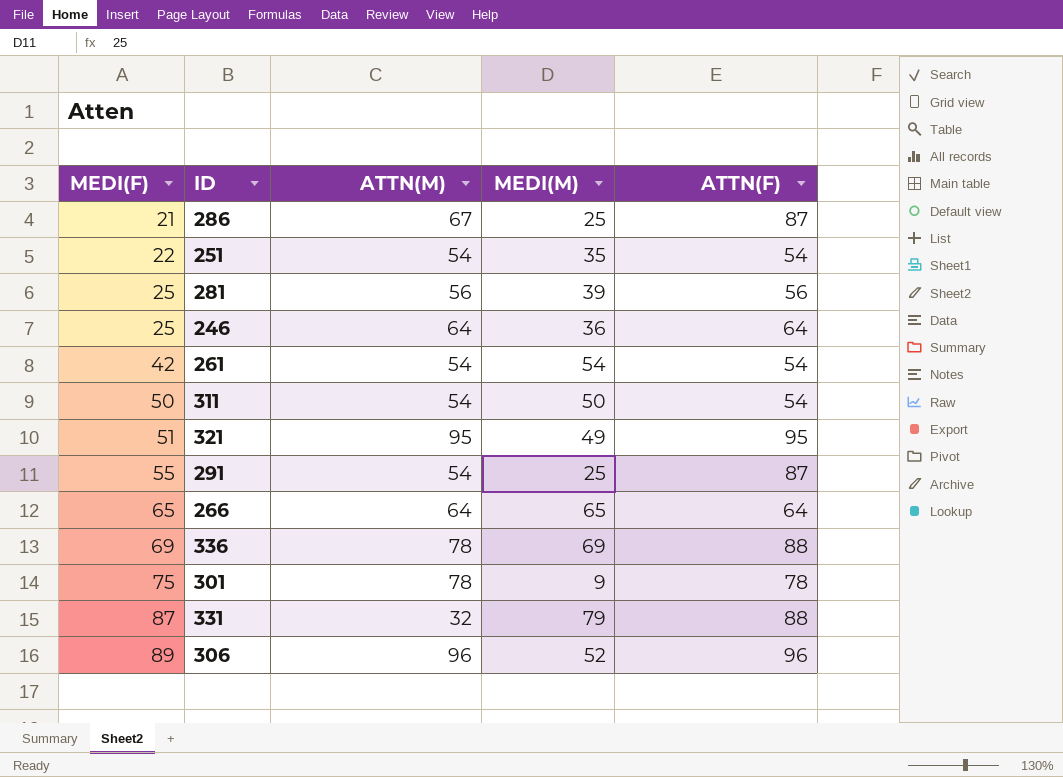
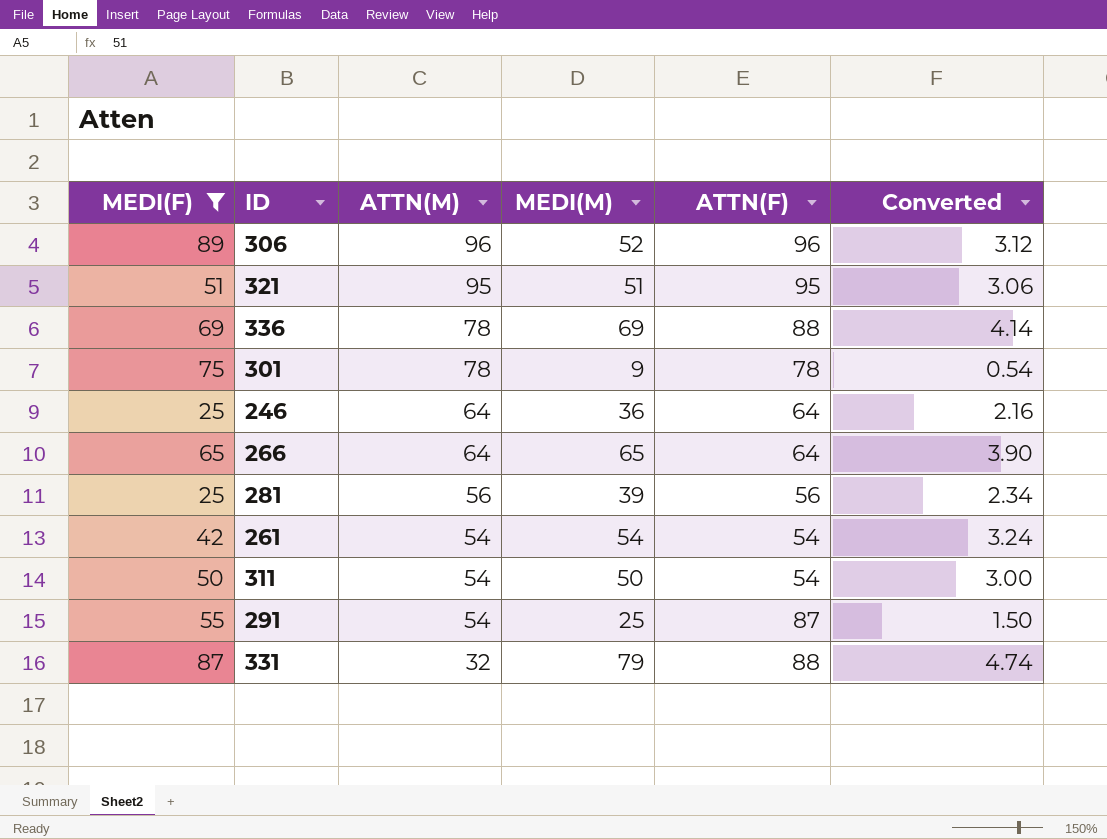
filter: none -> MEDI(F) >= 25
row order: MEDI(F) ascending -> ATTN(M) descending
column Converted | formula: none -> [MEDI(M)] * 0.06
321 | MEDI(M): 49 -> 51

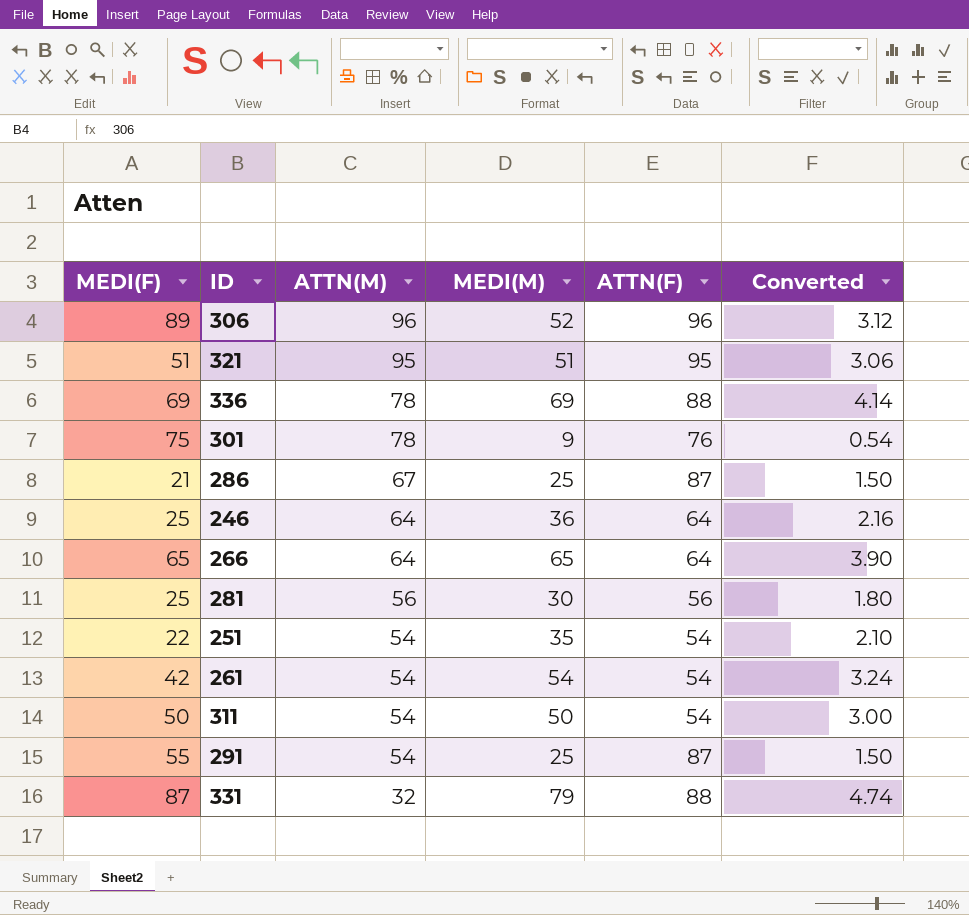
filter: MEDI(F) >= 25 -> none
301 | ATTN(F): 78 -> 76
281 | MEDI(M): 39 -> 30
281 | Converted: 2.34 -> 1.80

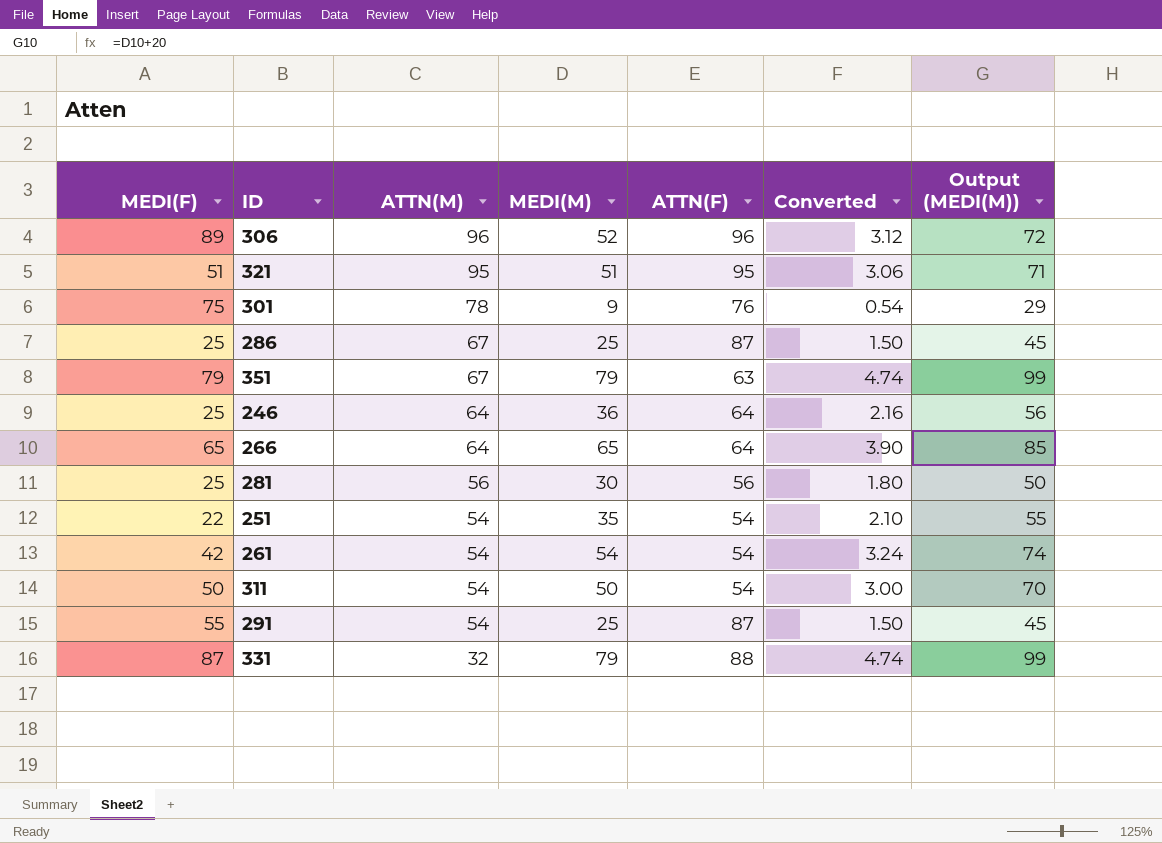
column Output (MEDI(M)) | formula: none -> [MEDI(M)] + 20
row 336: 69 | 78 | 69 | 88 | 4.14 -> none
286 | MEDI(F): 21 -> 25
row 351: none -> 79 | 67 | 79 | 63 | 4.74 | 99

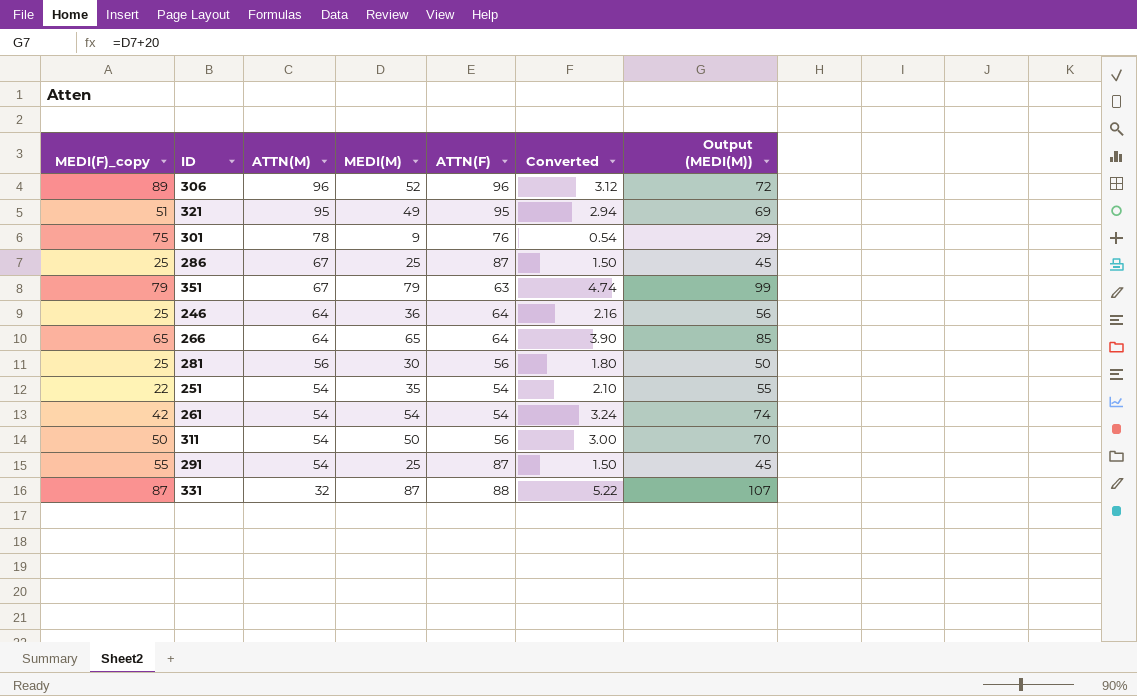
column name: MEDI(F) -> MEDI(F)_copy
321 | MEDI(M): 51 -> 49
321 | Converted: 3.06 -> 2.94
321 | Output (MEDI(M)): 71 -> 69
311 | ATTN(F): 54 -> 56
331 | MEDI(M): 79 -> 87
331 | Converted: 4.74 -> 5.22
331 | Output (MEDI(M)): 99 -> 107

